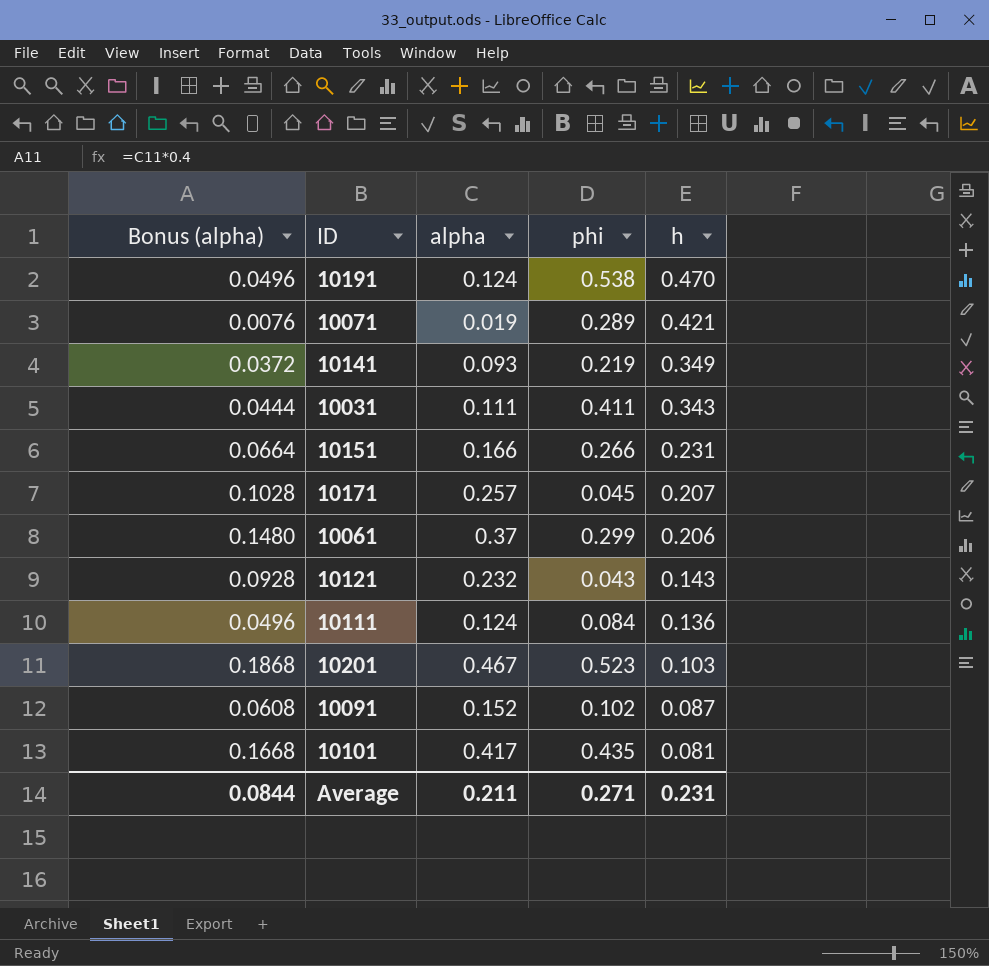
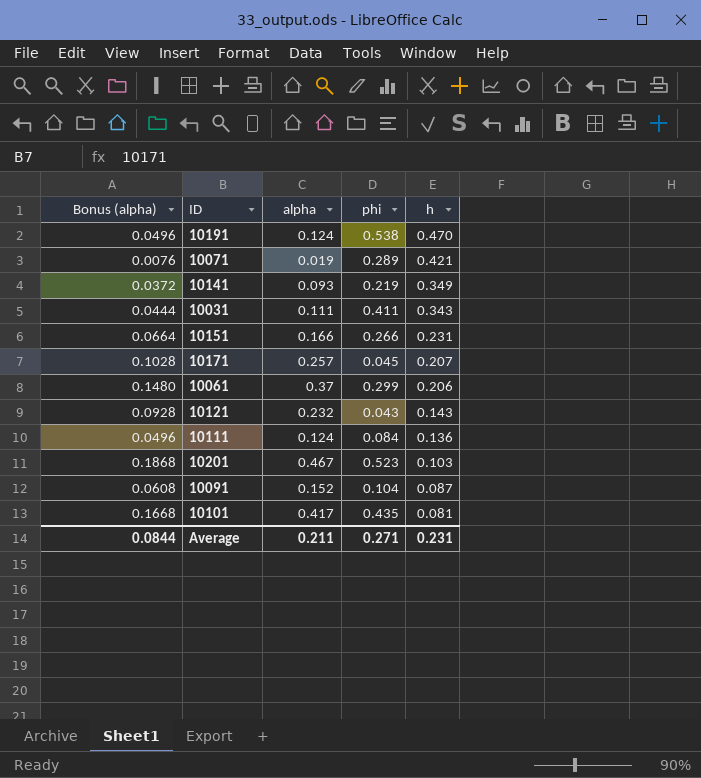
10091 | phi: 0.102 -> 0.104

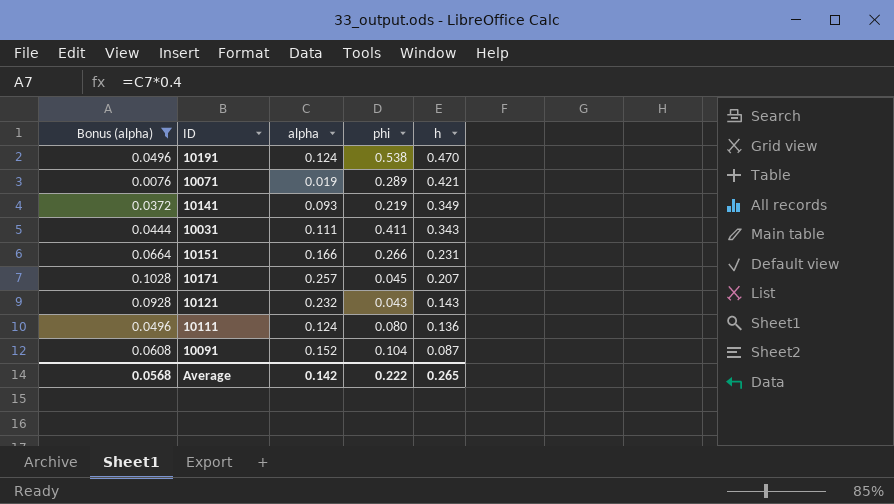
filter: none -> Bonus (alpha) <= 0.1028
10111 | phi: 0.084 -> 0.080
Average | Bonus (alpha): 0.0844 -> 0.0568
Average | alpha: 0.211 -> 0.142
Average | phi: 0.271 -> 0.222
Average | h: 0.231 -> 0.265

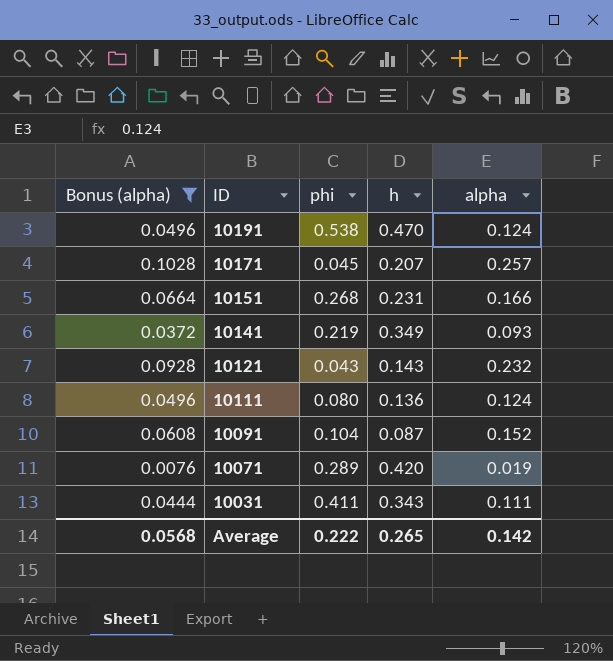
row order: h descending -> ID descending
column alpha | position: 3 -> 5
10151 | phi: 0.266 -> 0.268
10071 | h: 0.421 -> 0.420

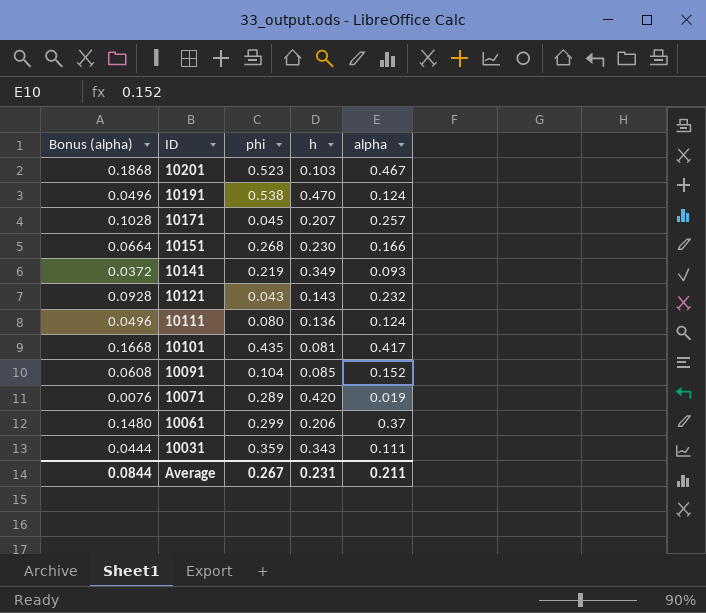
filter: Bonus (alpha) <= 0.1028 -> none
10151 | h: 0.231 -> 0.230
10091 | h: 0.087 -> 0.085
10031 | phi: 0.411 -> 0.359
Average | Bonus (alpha): 0.0568 -> 0.0844
Average | phi: 0.222 -> 0.267
Average | h: 0.265 -> 0.231
Average | alpha: 0.142 -> 0.211

